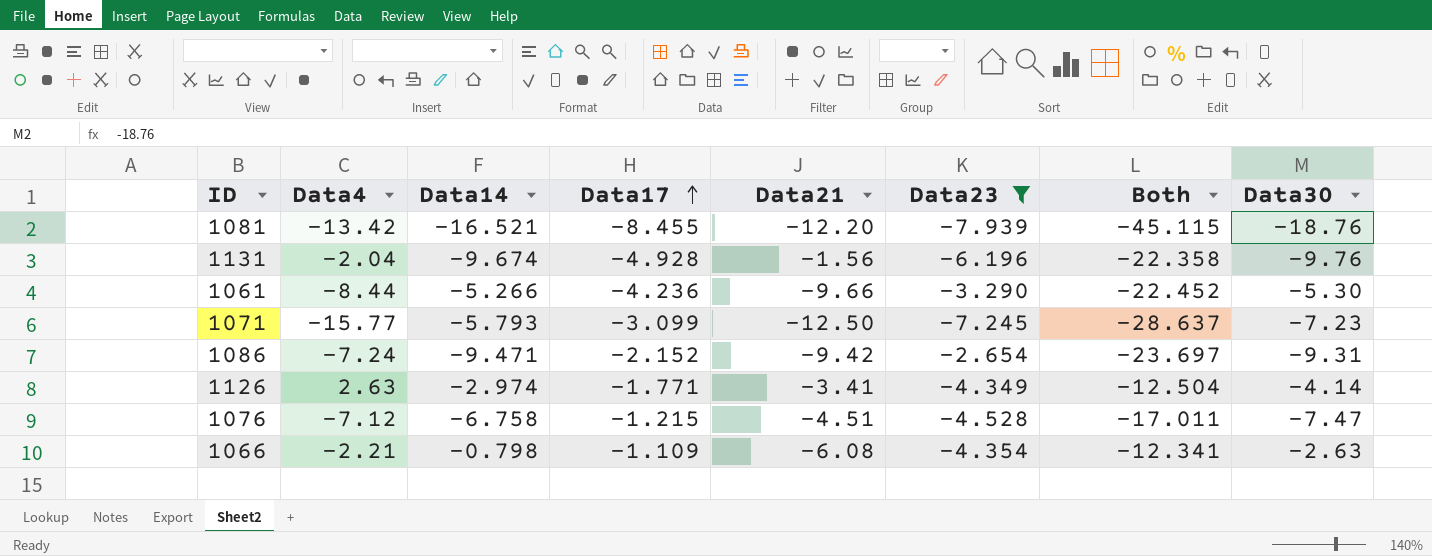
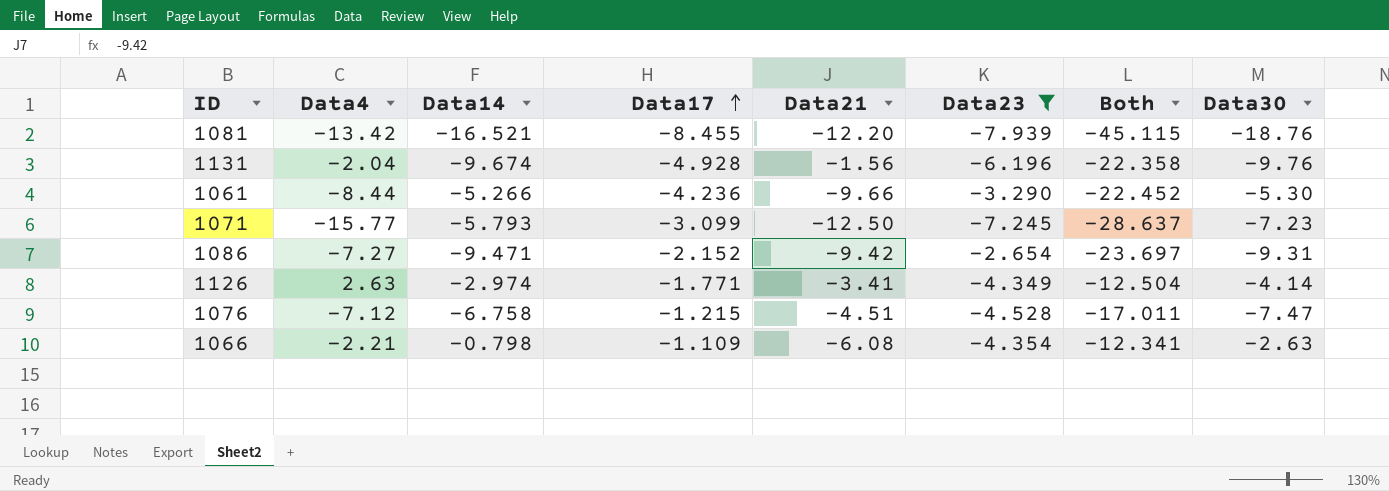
1086 | Data4: -7.24 -> -7.27

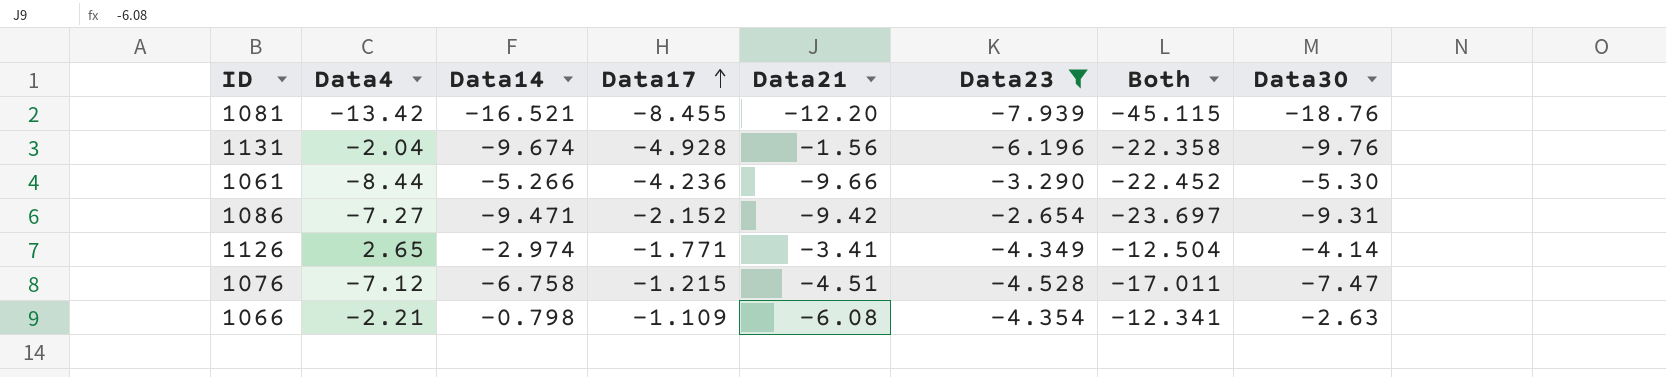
row 1071: -15.77 | -5.793 | -3.099 | -12.50 | -7.245 | -28.637 | -7.23 -> none
1126 | Data4: 2.63 -> 2.65

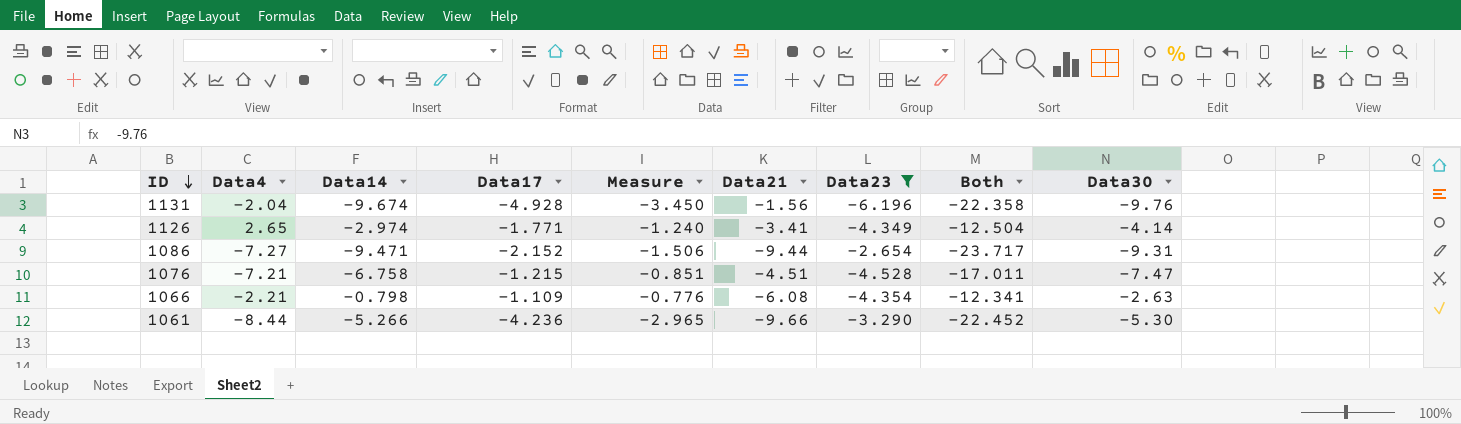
row order: Data17 ascending -> ID descending
column Measure | formula: none -> [Data17] * 0.7
row 1081: -13.42 | -16.521 | -8.455 | -12.20 | -7.939 | -45.115 | -18.76 -> none
1086 | Data21: -9.42 -> -9.44
1086 | Both: -23.697 -> -23.717
1076 | Data4: -7.12 -> -7.21

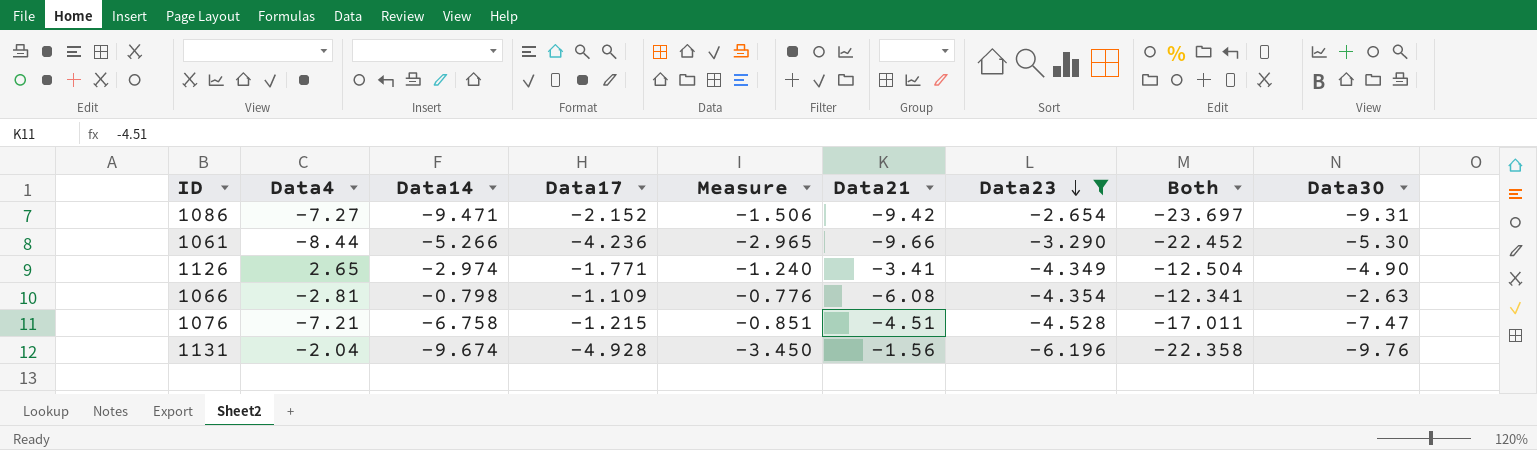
row order: ID descending -> Data23 descending
1086 | Data21: -9.44 -> -9.42
1086 | Both: -23.717 -> -23.697
1126 | Data30: -4.14 -> -4.90
1066 | Data4: -2.21 -> -2.81

